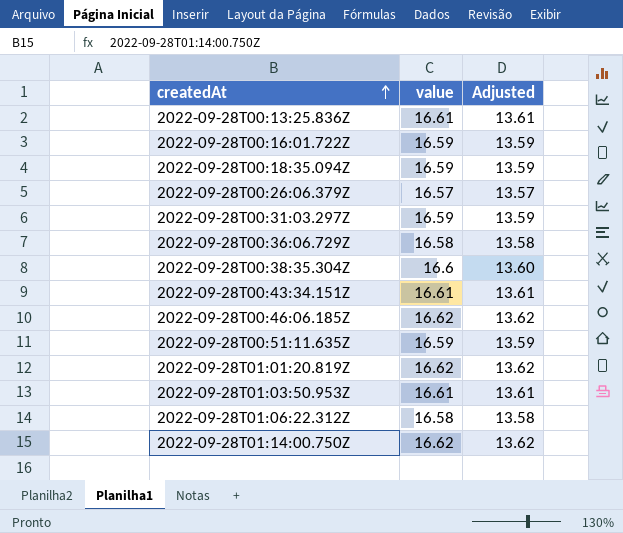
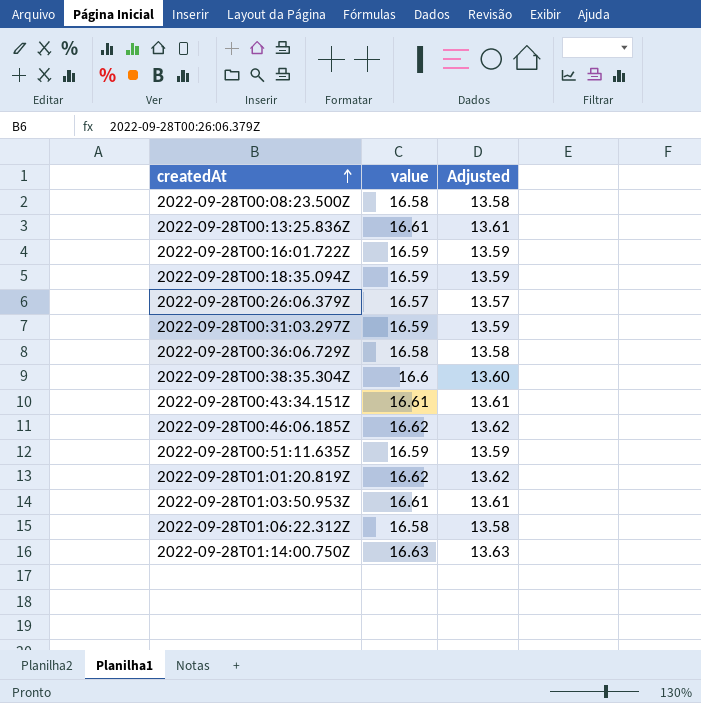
row 2022-09-28T00:08:23.500Z: none -> 16.58 | 13.58
2022-09-28T01:14:00.750Z | value: 16.62 -> 16.63
2022-09-28T01:14:00.750Z | Adjusted: 13.62 -> 13.63

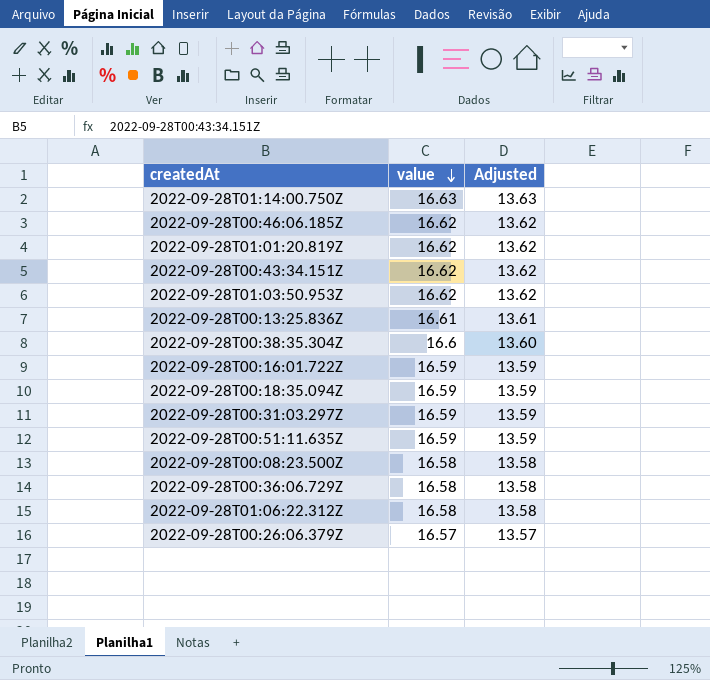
row order: createdAt ascending -> value descending
2022-09-28T00:43:34.151Z | value: 16.61 -> 16.62
2022-09-28T00:43:34.151Z | Adjusted: 13.61 -> 13.62
2022-09-28T01:03:50.953Z | value: 16.61 -> 16.62
2022-09-28T01:03:50.953Z | Adjusted: 13.61 -> 13.62

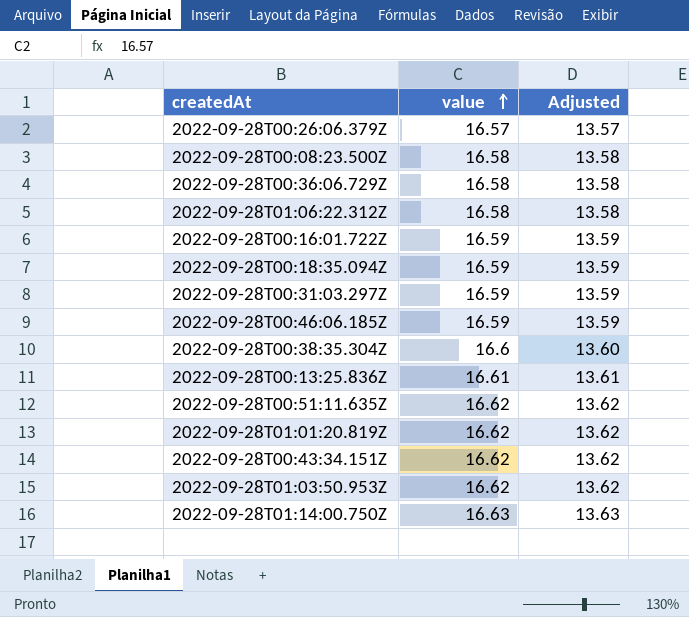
row order: value descending -> value ascending
2022-09-28T00:46:06.185Z | value: 16.62 -> 16.59
2022-09-28T00:46:06.185Z | Adjusted: 13.62 -> 13.59
2022-09-28T00:51:11.635Z | value: 16.59 -> 16.62
2022-09-28T00:51:11.635Z | Adjusted: 13.59 -> 13.62

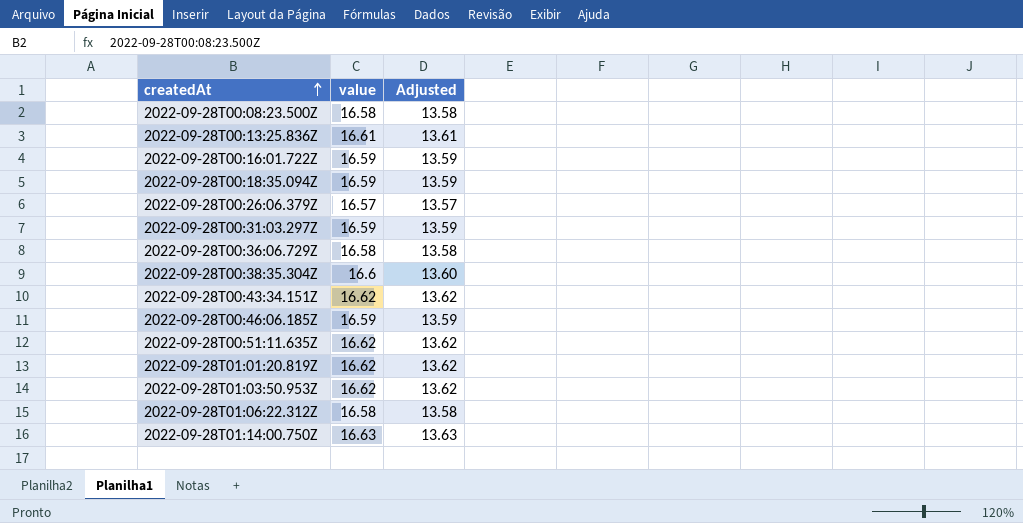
row order: value ascending -> createdAt ascending

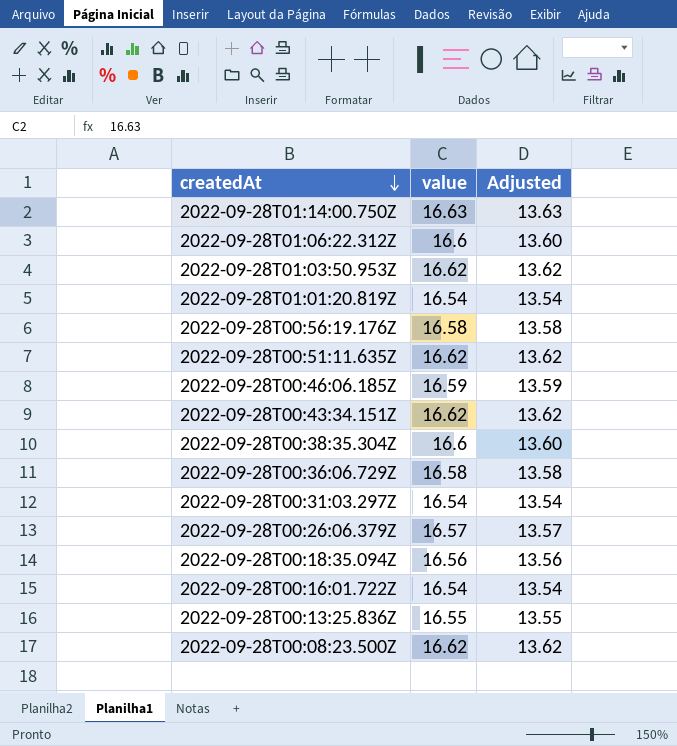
row order: createdAt ascending -> createdAt descending
2022-09-28T01:06:22.312Z | value: 16.58 -> 16.6
2022-09-28T01:06:22.312Z | Adjusted: 13.58 -> 13.60
2022-09-28T01:01:20.819Z | value: 16.62 -> 16.54
2022-09-28T01:01:20.819Z | Adjusted: 13.62 -> 13.54
row 2022-09-28T00:56:19.176Z: none -> 16.58 | 13.58
2022-09-28T00:31:03.297Z | value: 16.59 -> 16.54
2022-09-28T00:31:03.297Z | Adjusted: 13.59 -> 13.54
2022-09-28T00:18:35.094Z | value: 16.59 -> 16.56
2022-09-28T00:18:35.094Z | Adjusted: 13.59 -> 13.56
2022-09-28T00:16:01.722Z | value: 16.59 -> 16.54
2022-09-28T00:16:01.722Z | Adjusted: 13.59 -> 13.54
2022-09-28T00:13:25.836Z | value: 16.61 -> 16.55
2022-09-28T00:13:25.836Z | Adjusted: 13.61 -> 13.55
2022-09-28T00:08:23.500Z | value: 16.58 -> 16.62
2022-09-28T00:08:23.500Z | Adjusted: 13.58 -> 13.62

